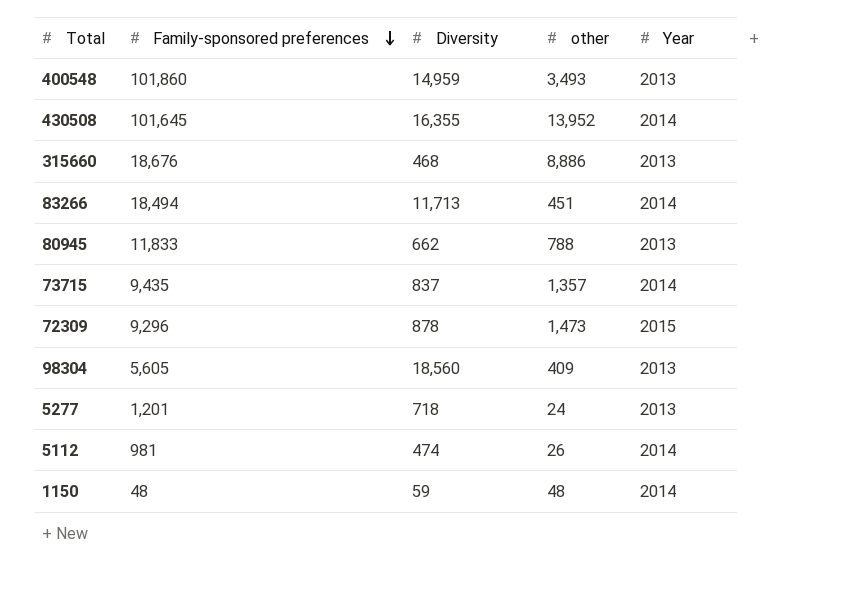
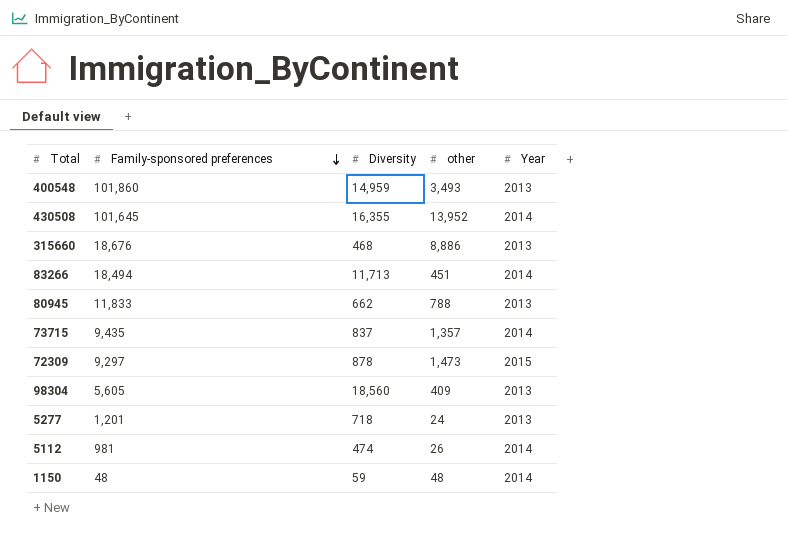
72309 | Family-sponsored preferences: 9,296 -> 9,297

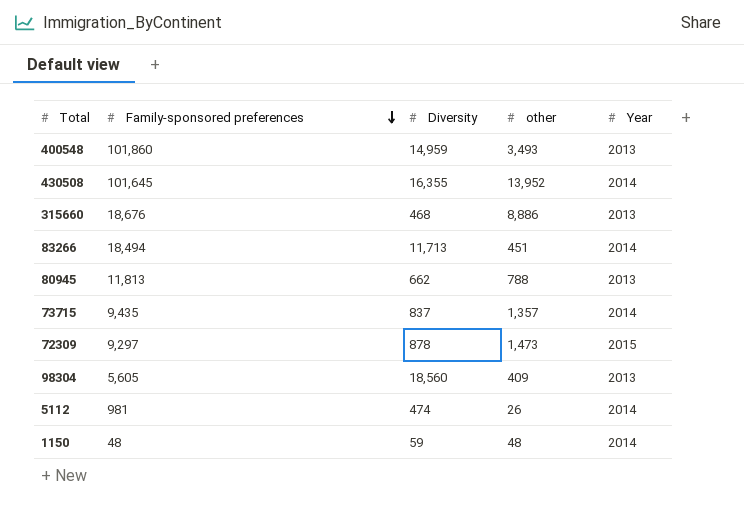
row 5277: 1,201 | 718 | 24 | 2013 -> none
80945 | Family-sponsored preferences: 11,833 -> 11,813

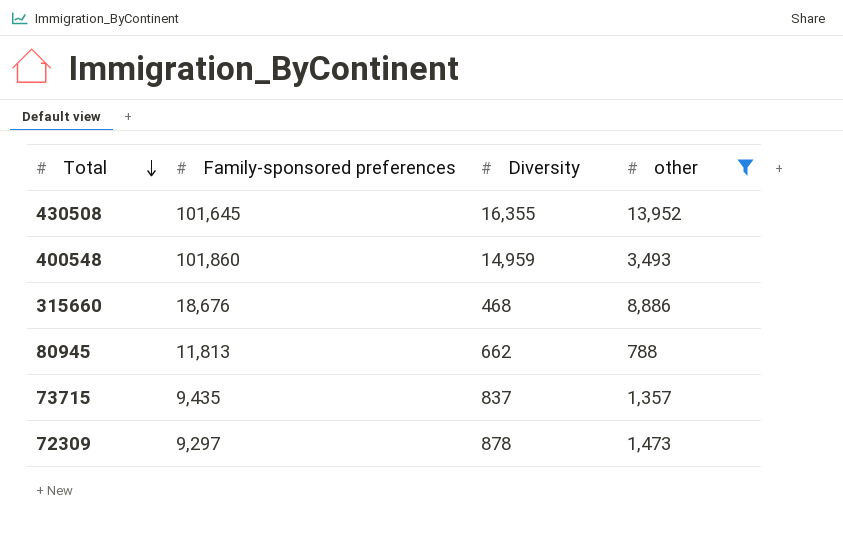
filter: none -> other >= 788
row order: Family-sponsored preferences descending -> Total descending
column Year | position: 5 -> none

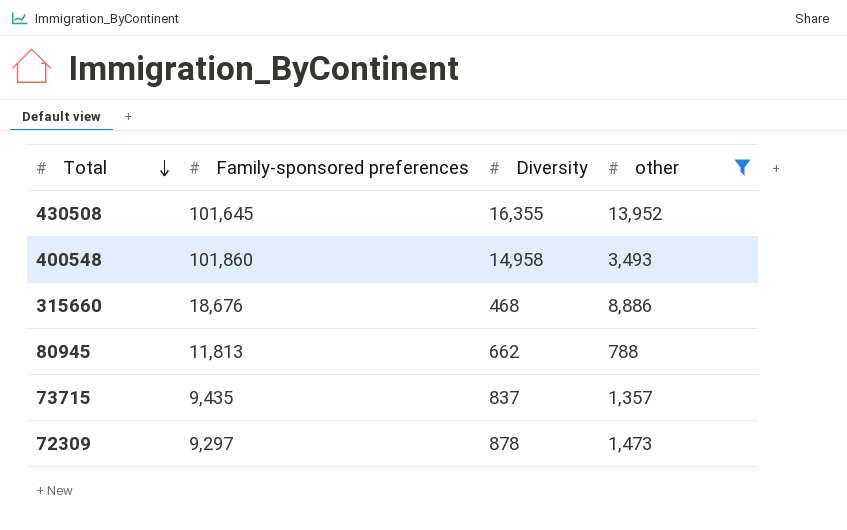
400548 | Diversity: 14,959 -> 14,958

